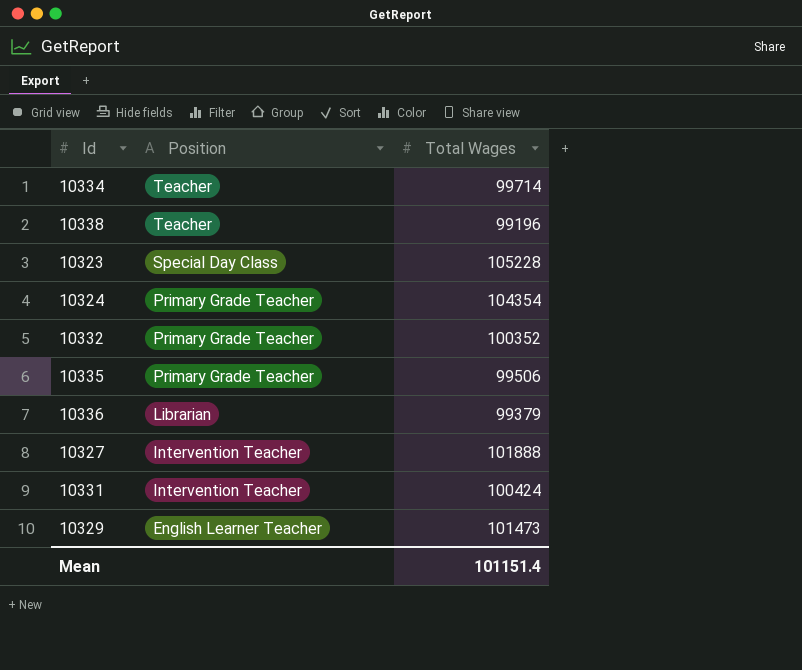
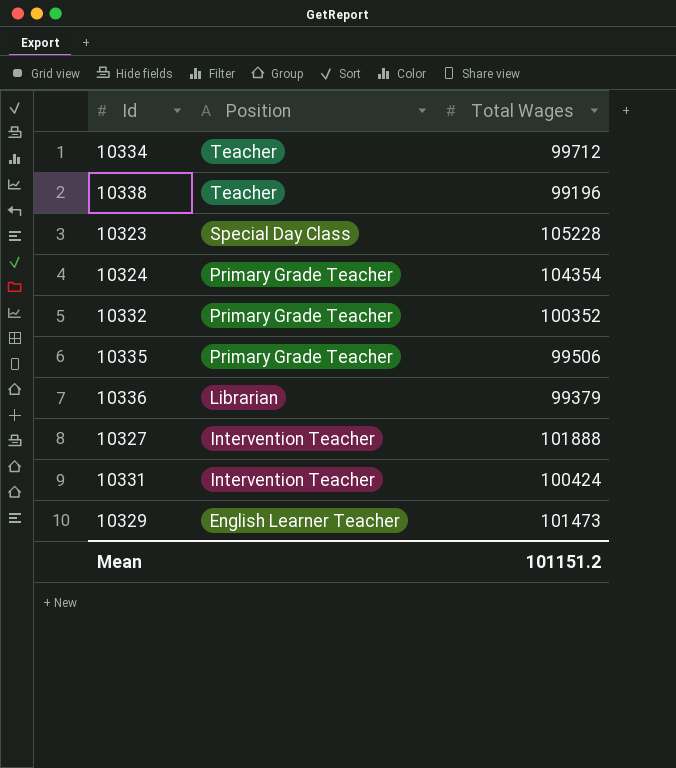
10334 | Total Wages: 99714 -> 99712
Mean | Total Wages: 101151.4 -> 101151.2

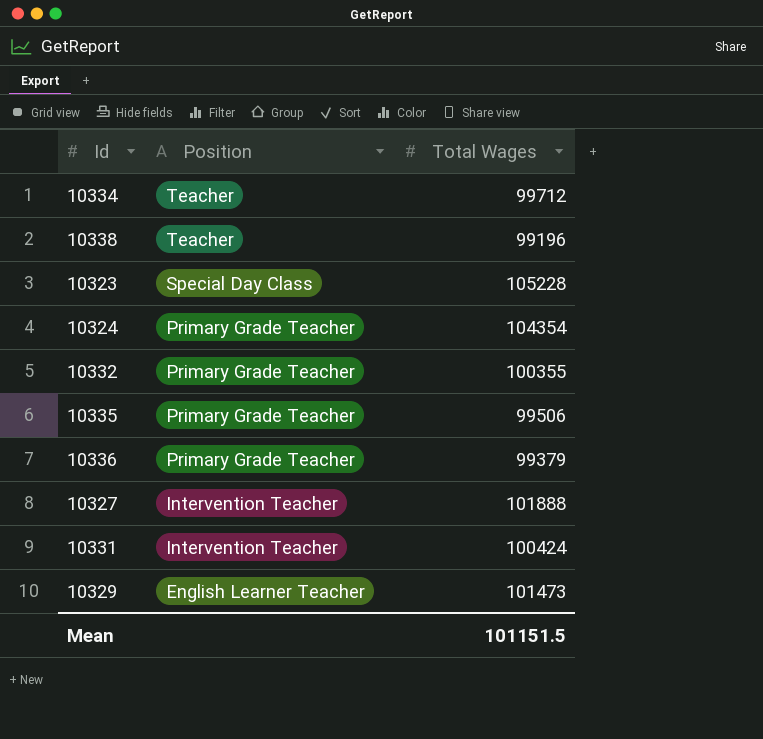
10332 | Total Wages: 100352 -> 100355
10336 | Position: Librarian -> Primary Grade Teacher
Mean | Total Wages: 101151.2 -> 101151.5

